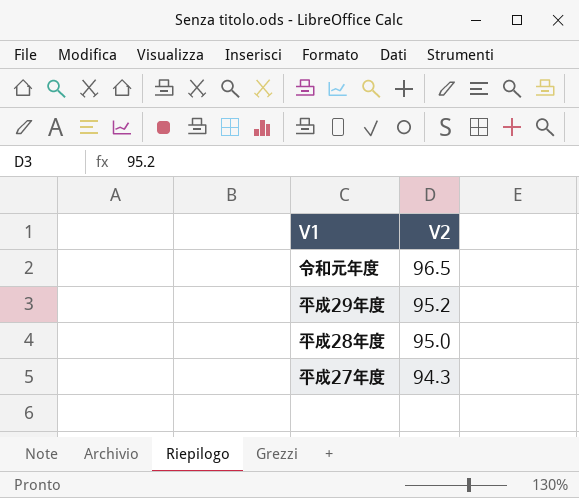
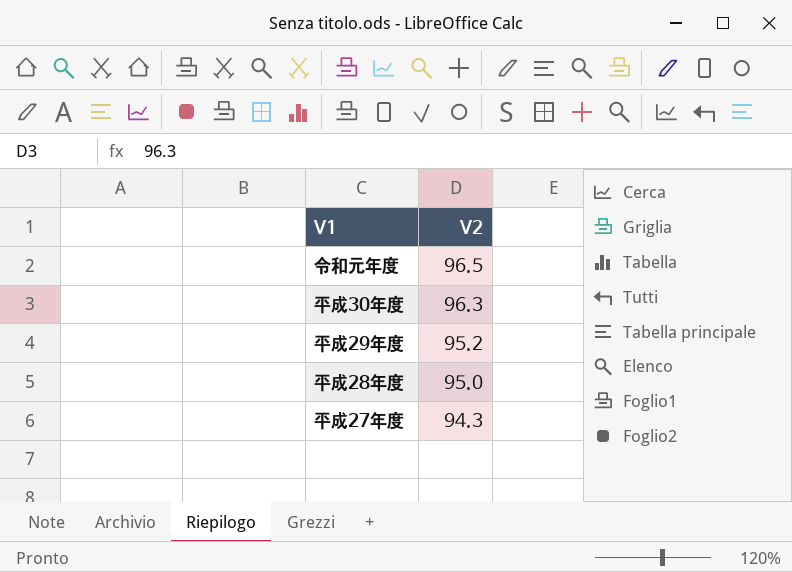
row 平成30年度: none -> 96.3

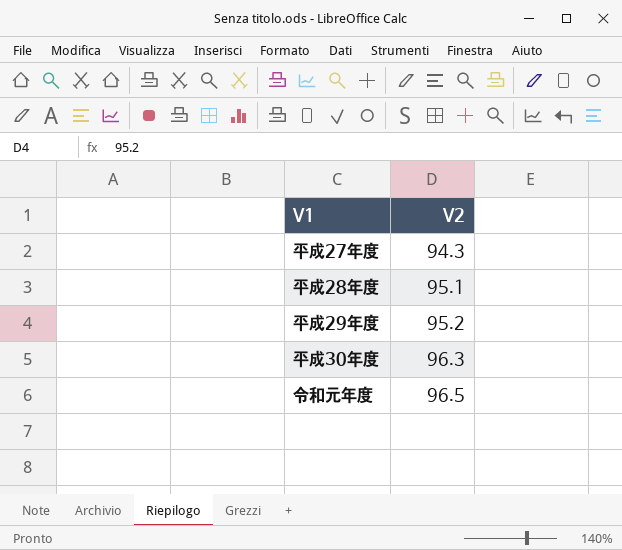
row order: V2 descending -> V2 ascending
平成28年度 | V2: 95.0 -> 95.1

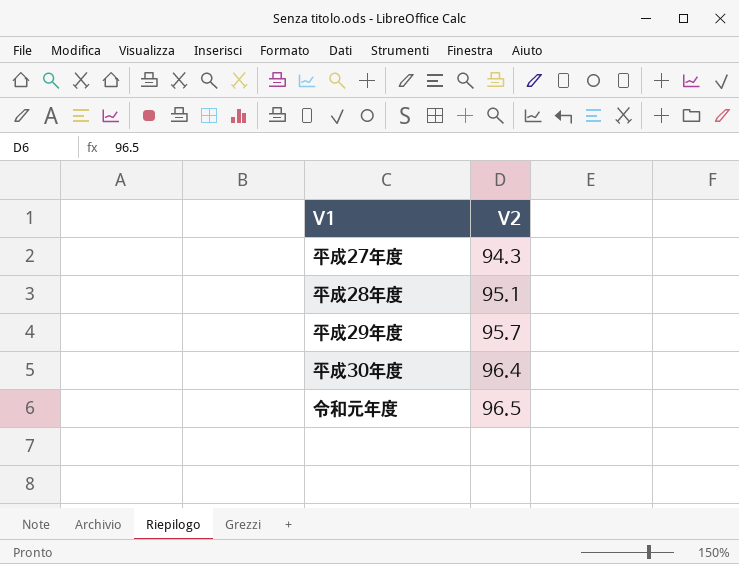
平成29年度 | V2: 95.2 -> 95.7
平成30年度 | V2: 96.3 -> 96.4

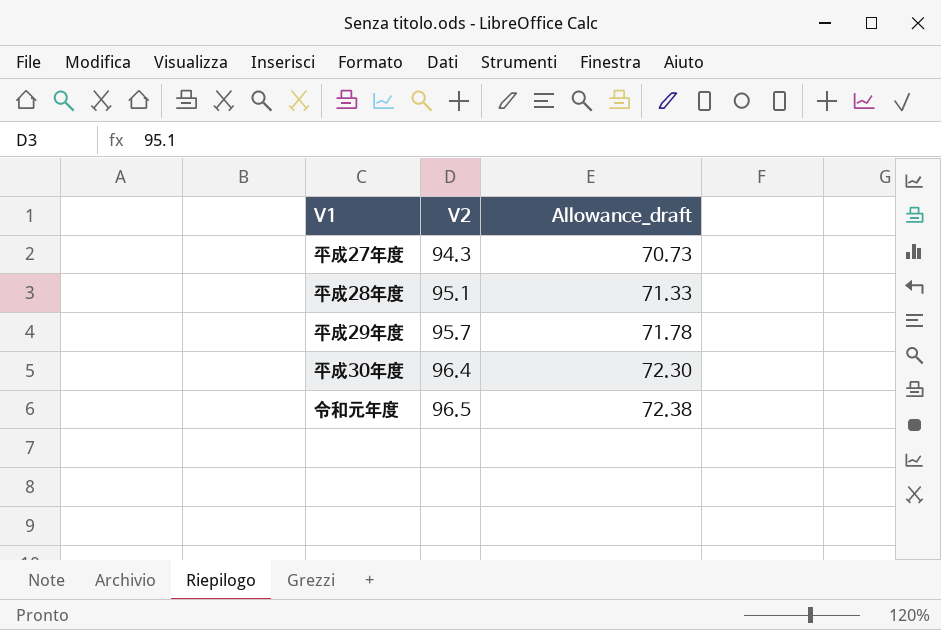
column Allowance_draft | formula: none -> [V2] * 0.75

